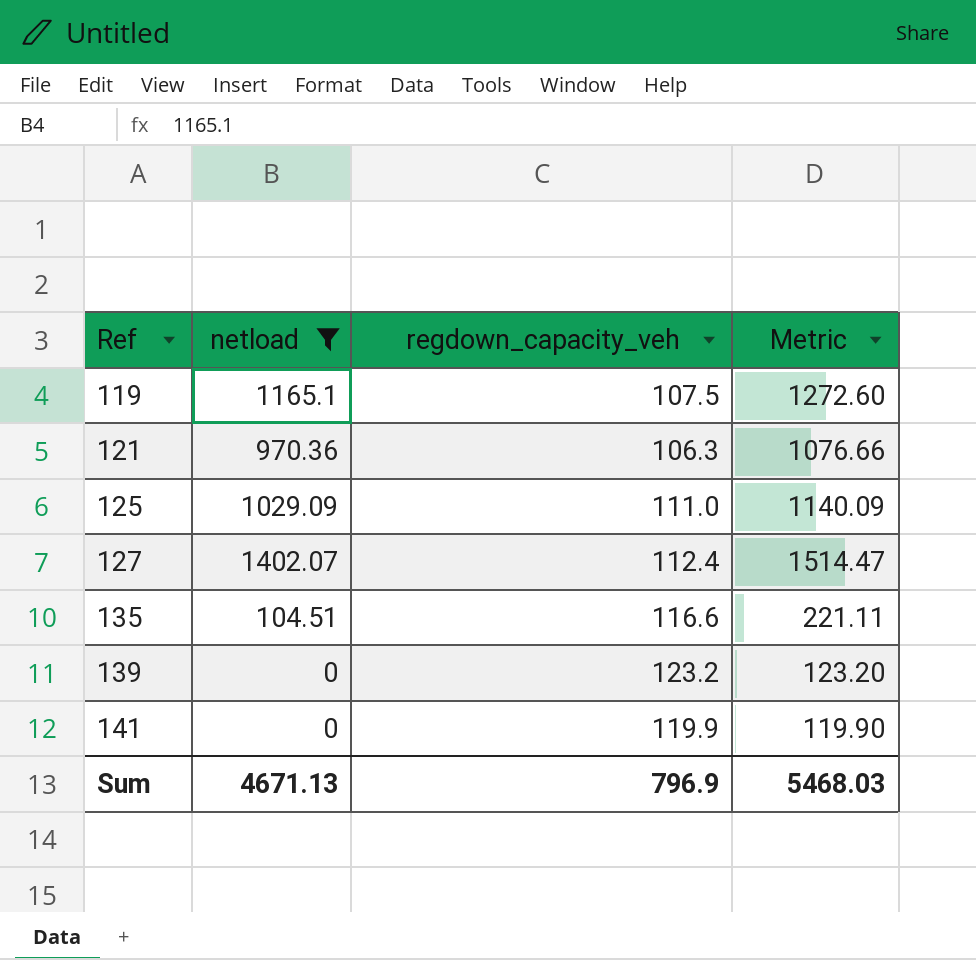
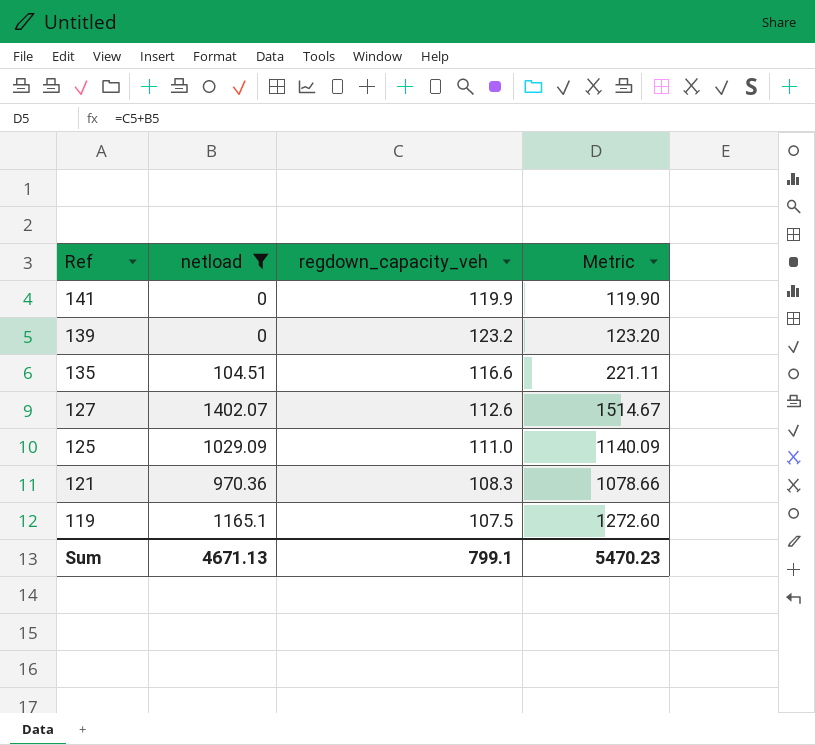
row order: Ref ascending -> Ref descending
127 | regdown_capacity_veh: 112.4 -> 112.6
127 | Metric: 1514.47 -> 1514.67
121 | regdown_capacity_veh: 106.3 -> 108.3
121 | Metric: 1076.66 -> 1078.66
Sum | regdown_capacity_veh: 796.9 -> 799.1
Sum | Metric: 5468.03 -> 5470.23

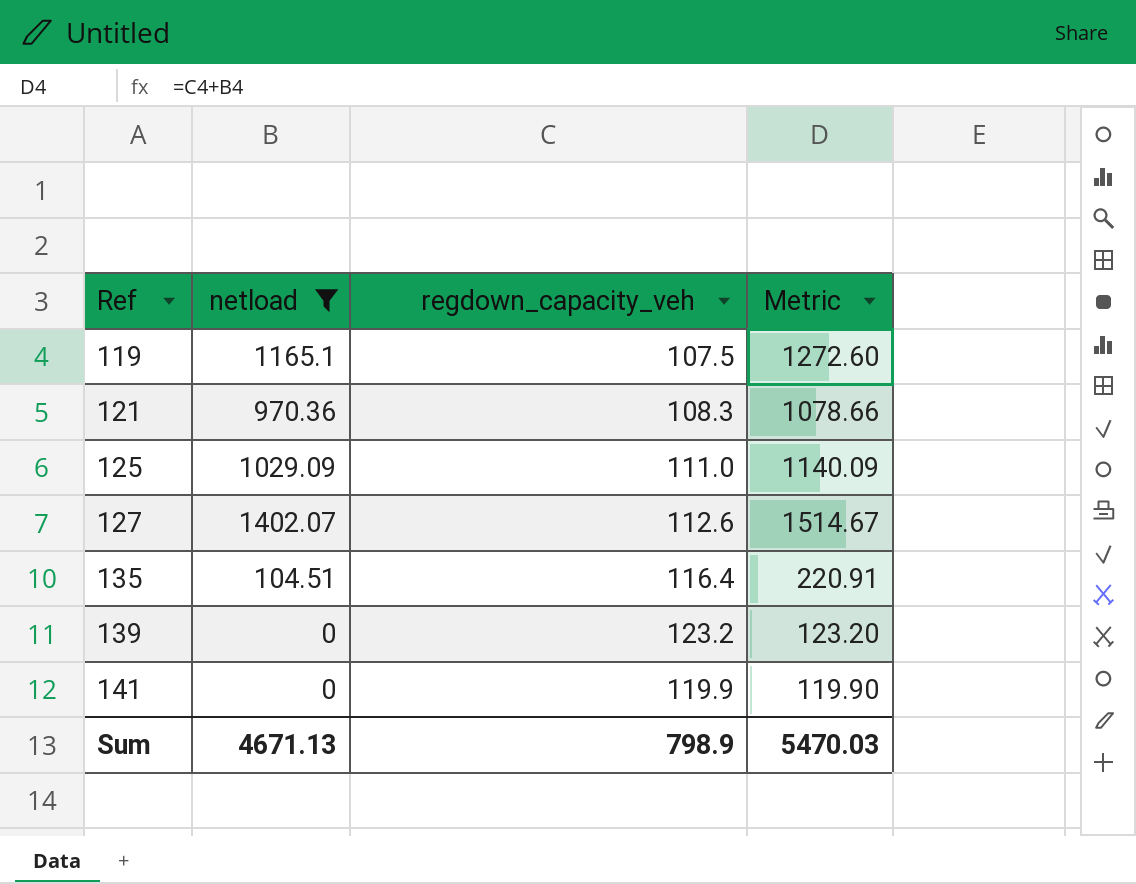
row order: Ref descending -> Ref ascending
135 | regdown_capacity_veh: 116.6 -> 116.4
135 | Metric: 221.11 -> 220.91
Sum | regdown_capacity_veh: 799.1 -> 798.9
Sum | Metric: 5470.23 -> 5470.03

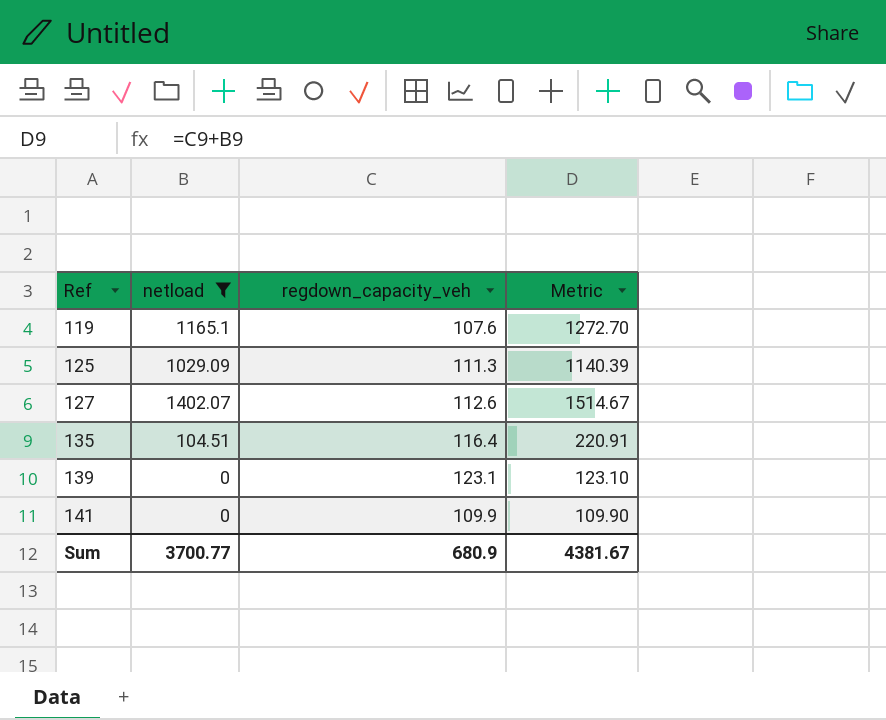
row 121: 970.36 | 108.3 | 1078.66 -> none
119 | regdown_capacity_veh: 107.5 -> 107.6
119 | Metric: 1272.60 -> 1272.70
125 | regdown_capacity_veh: 111.0 -> 111.3
125 | Metric: 1140.09 -> 1140.39
139 | regdown_capacity_veh: 123.2 -> 123.1
139 | Metric: 123.20 -> 123.10
141 | regdown_capacity_veh: 119.9 -> 109.9
141 | Metric: 119.90 -> 109.90
Sum | netload: 4671.13 -> 3700.77
Sum | regdown_capacity_veh: 798.9 -> 680.9
Sum | Metric: 5470.03 -> 4381.67

